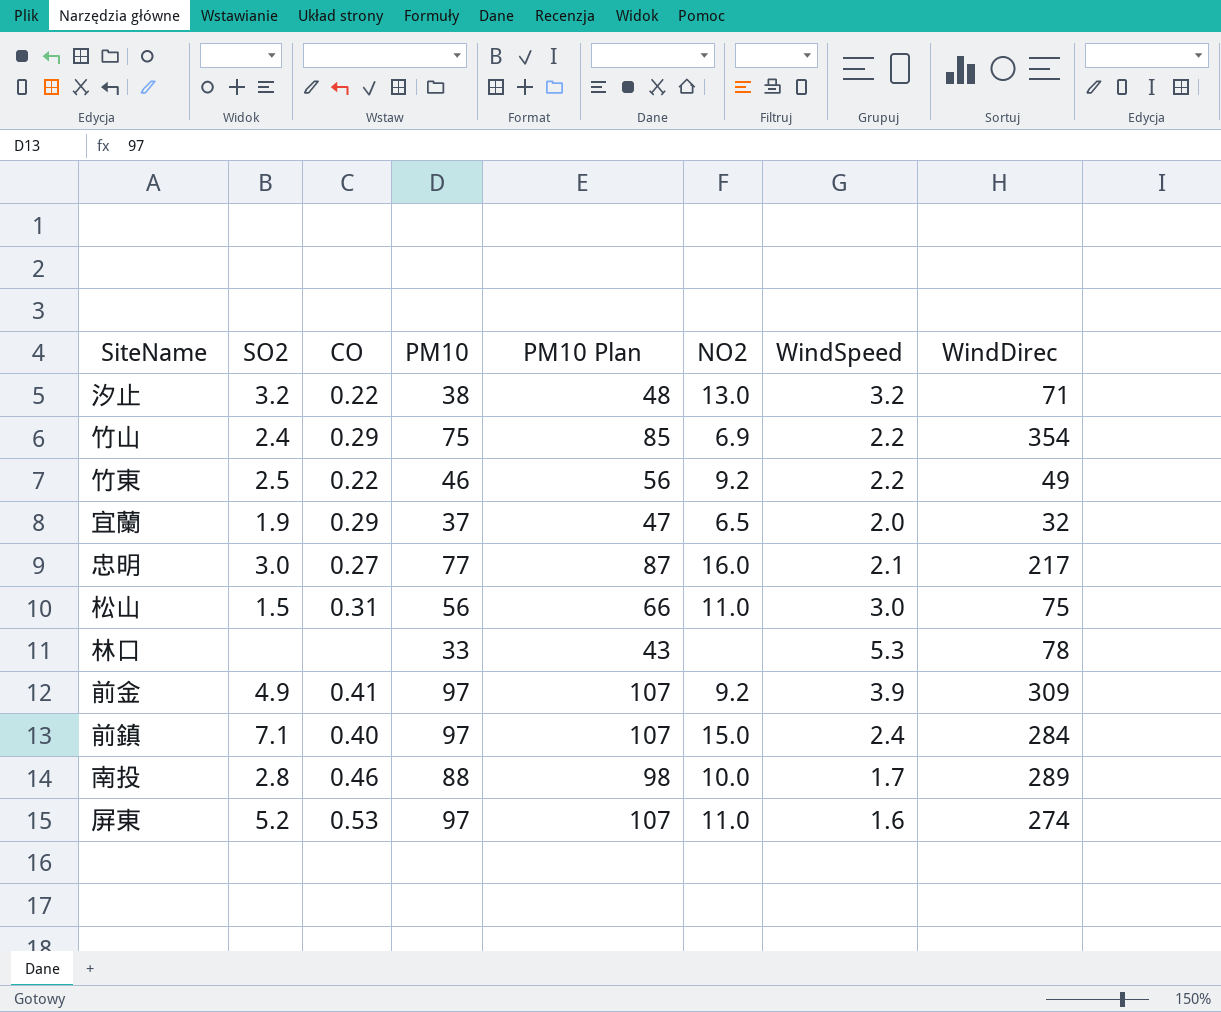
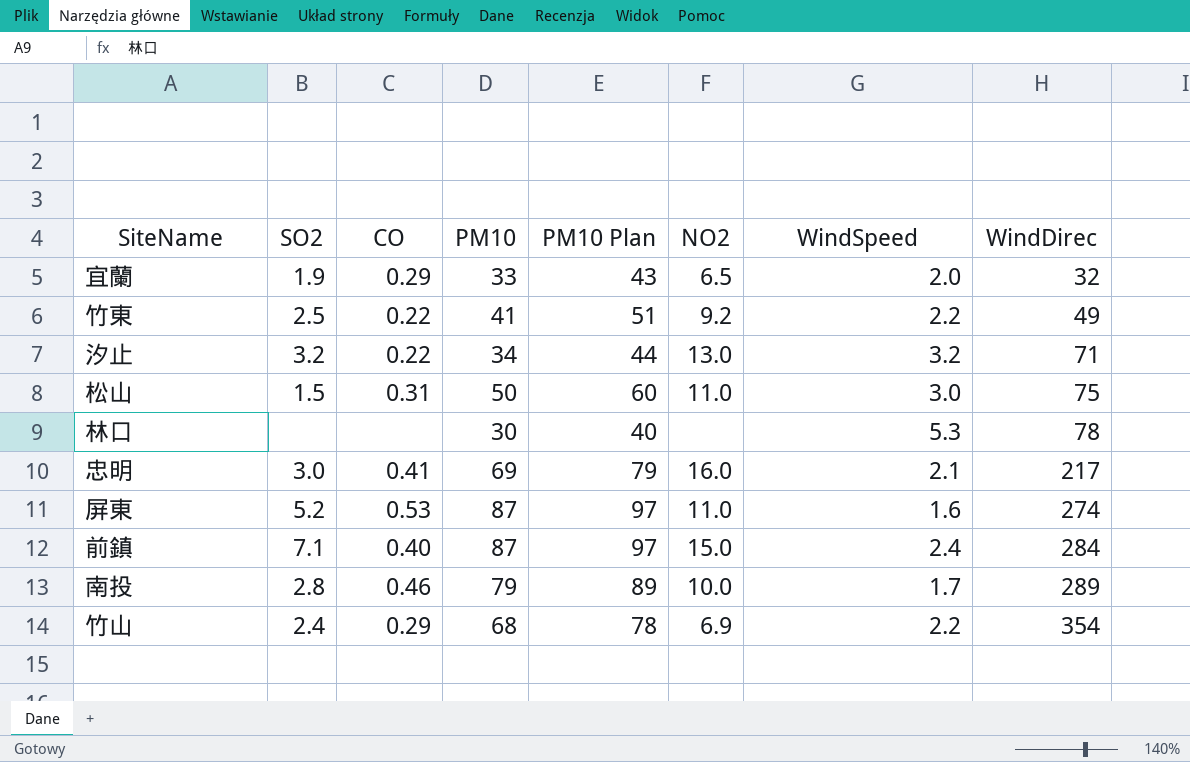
row order: none -> WindDirec ascending
row 前金: 4.9 | 0.41 | 97 | 107 | 9.2 | 3.9 | 309 -> none
宜蘭 | PM10: 37 -> 33
宜蘭 | PM10 Plan: 47 -> 43
竹東 | PM10: 46 -> 41
竹東 | PM10 Plan: 56 -> 51
汐止 | PM10: 38 -> 34
汐止 | PM10 Plan: 48 -> 44
松山 | PM10: 56 -> 50
松山 | PM10 Plan: 66 -> 60
林口 | PM10: 33 -> 30
林口 | PM10 Plan: 43 -> 40
忠明 | CO: 0.27 -> 0.41
忠明 | PM10: 77 -> 69
忠明 | PM10 Plan: 87 -> 79
屏東 | PM10: 97 -> 87
屏東 | PM10 Plan: 107 -> 97
前鎮 | PM10: 97 -> 87
前鎮 | PM10 Plan: 107 -> 97
南投 | PM10: 88 -> 79
南投 | PM10 Plan: 98 -> 89
竹山 | PM10: 75 -> 68
竹山 | PM10 Plan: 85 -> 78

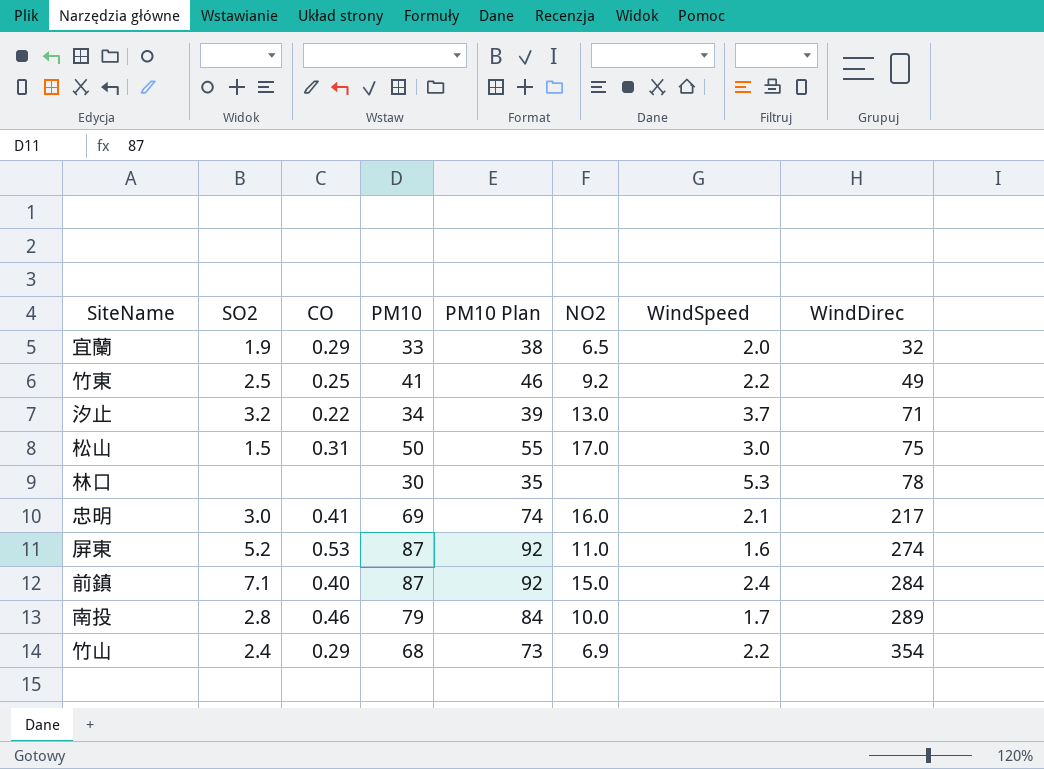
column PM10 Plan | formula: [PM10] + 10 -> [PM10] + 5
竹東 | CO: 0.22 -> 0.25
汐止 | WindSpeed: 3.2 -> 3.7
松山 | NO2: 11.0 -> 17.0

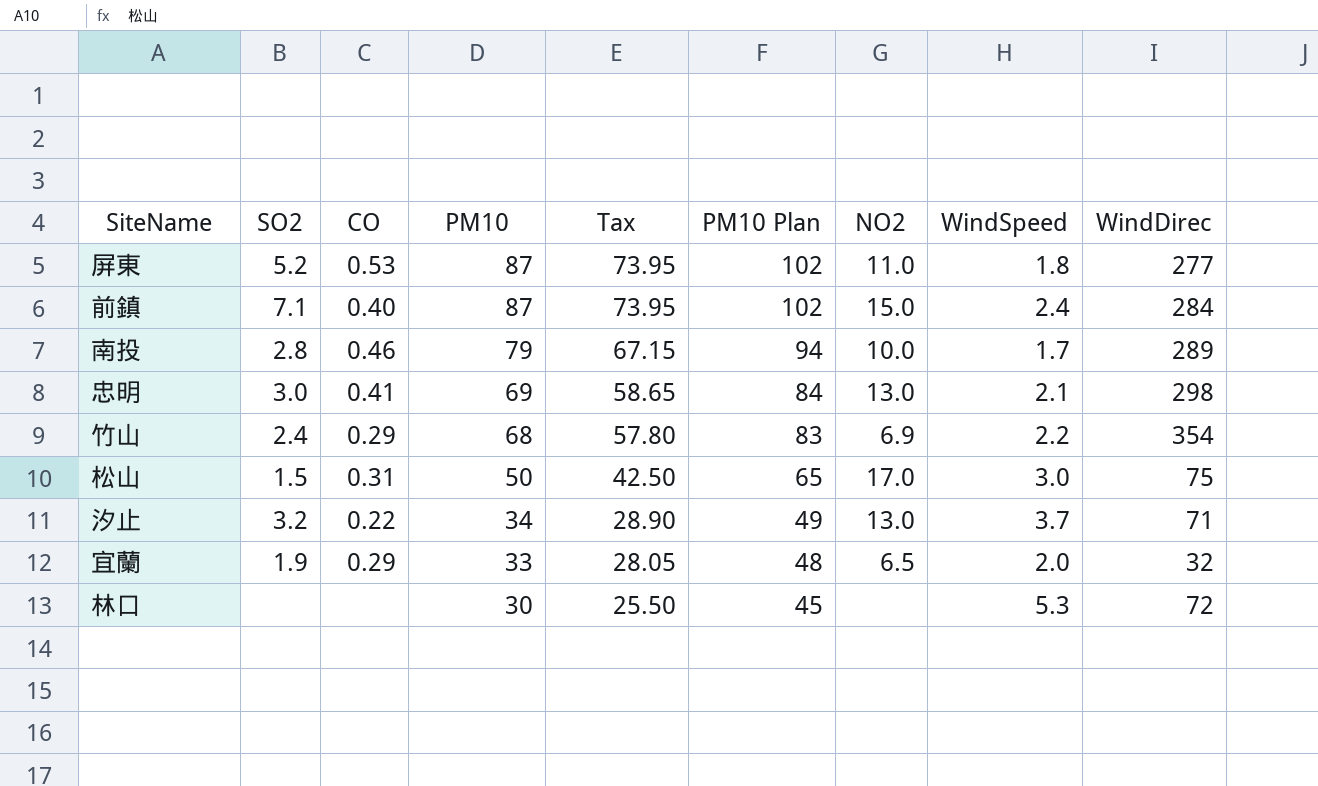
row order: WindDirec ascending -> PM10 descending
column Tax | formula: none -> [PM10] * 0.85
column PM10 Plan | formula: [PM10] + 5 -> [PM10] + 15
row 竹東: 2.5 | 0.25 | 41 | 46 | 9.2 | 2.2 | 49 -> none
屏東 | WindSpeed: 1.6 -> 1.8
屏東 | WindDirec: 274 -> 277
忠明 | NO2: 16.0 -> 13.0
忠明 | WindDirec: 217 -> 298
林口 | WindDirec: 78 -> 72

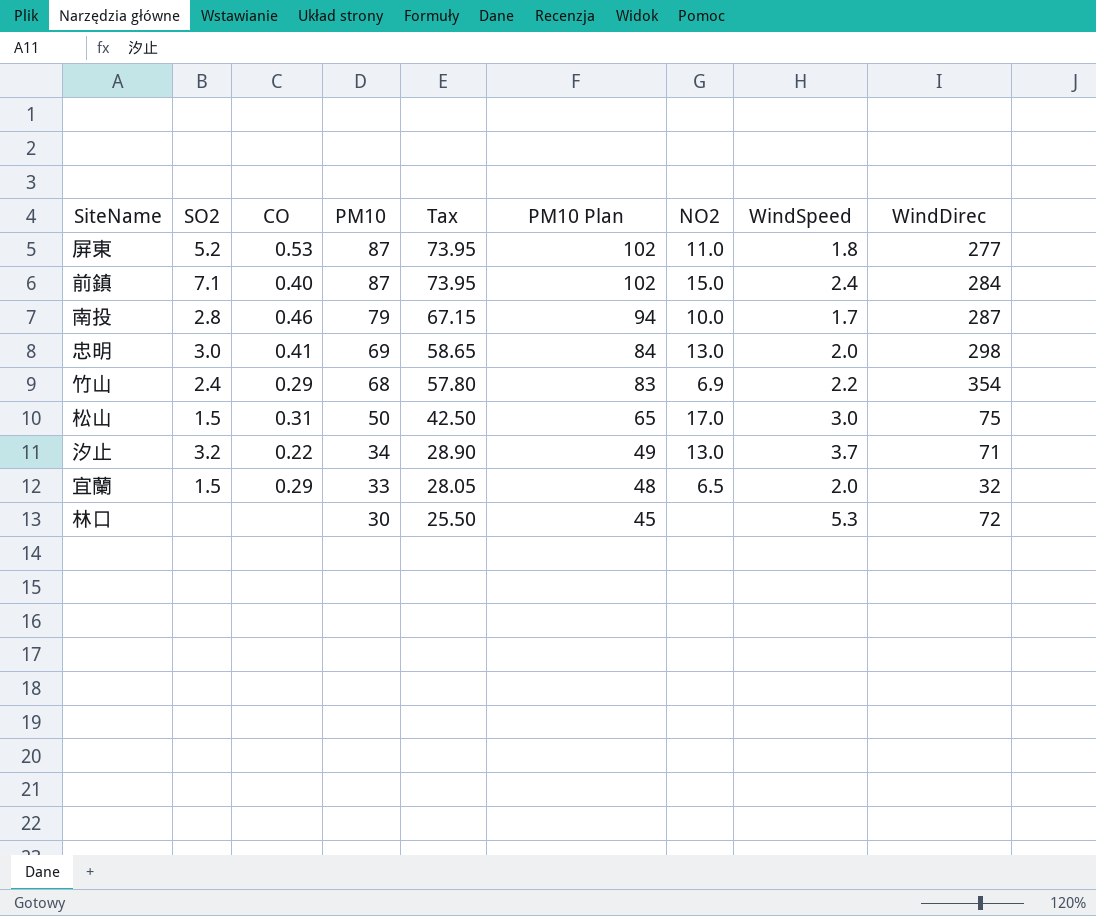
南投 | WindDirec: 289 -> 287
忠明 | WindSpeed: 2.1 -> 2.0
宜蘭 | SO2: 1.9 -> 1.5

